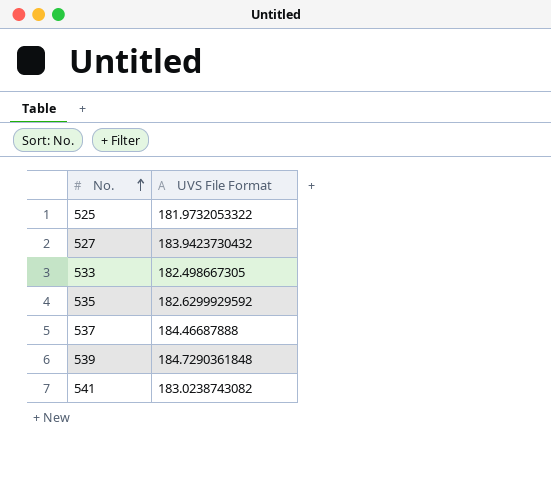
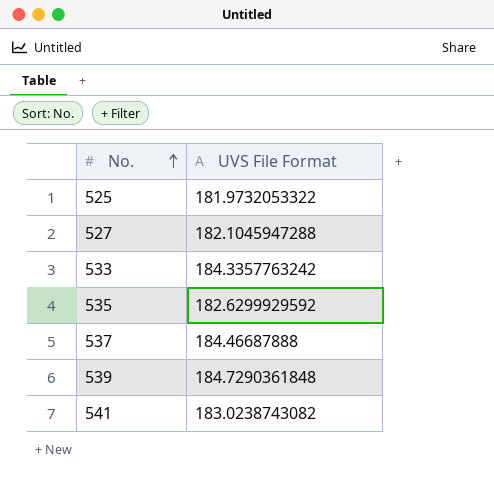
527 | UVS File Format: 183.9423730432 -> 182.1045947288
533 | UVS File Format: 182.498667305 -> 184.3357763242

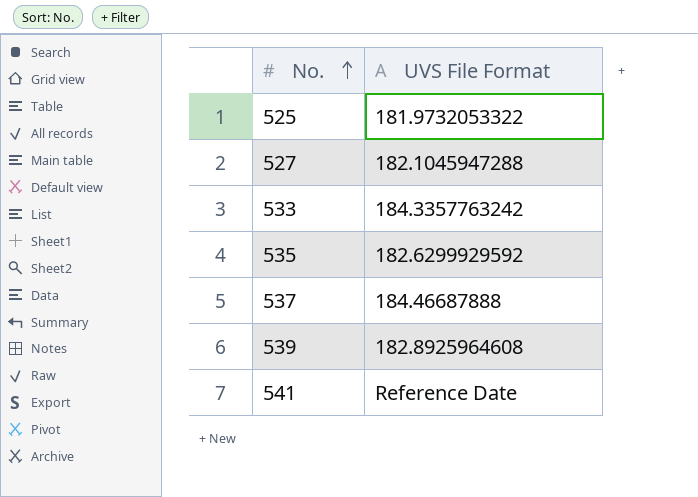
539 | UVS File Format: 184.7290361848 -> 182.8925964608
541 | UVS File Format: 183.0238743082 -> Reference Date

